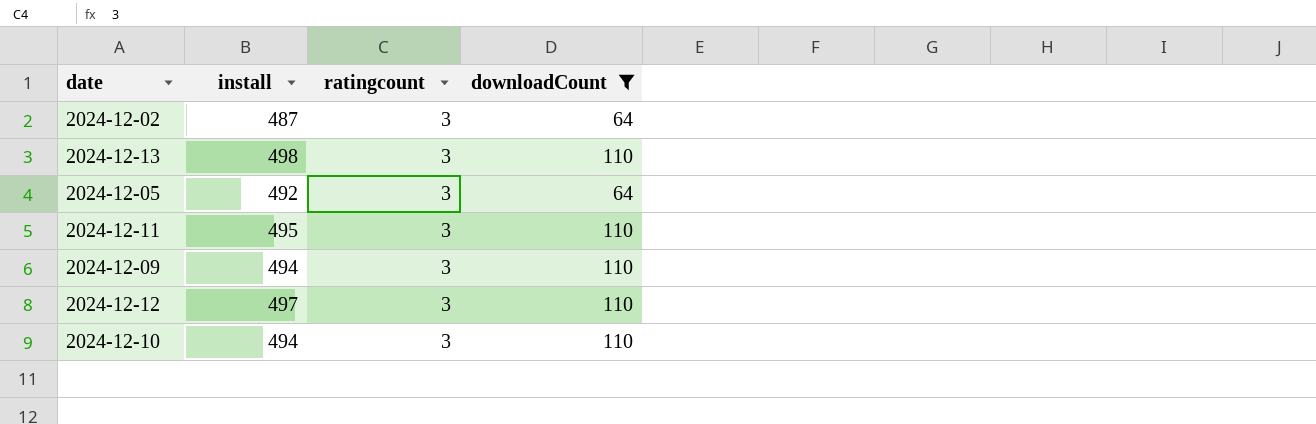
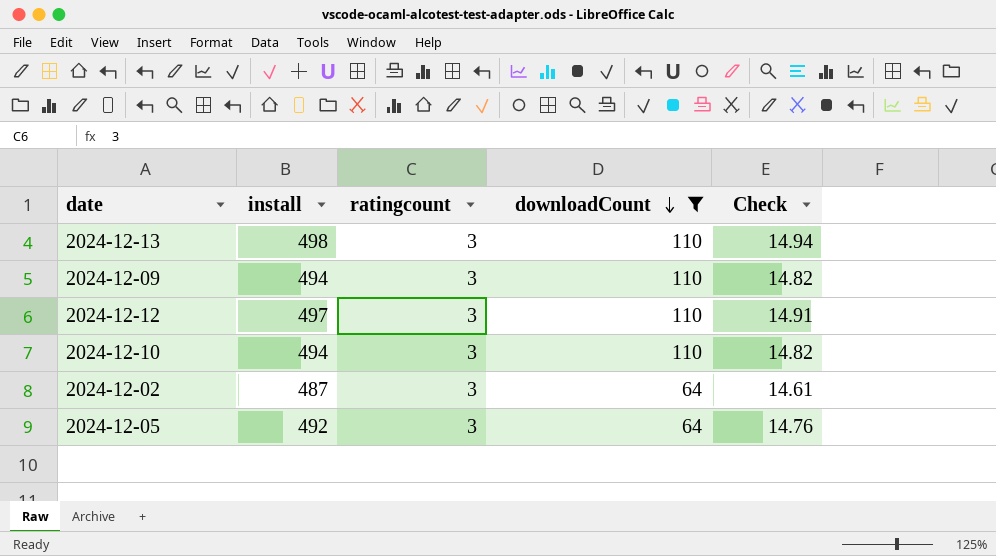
row order: none -> downloadCount descending
column Check | formula: none -> [install] * 0.03
row 2024-12-11: 495 | 3 | 110 -> none

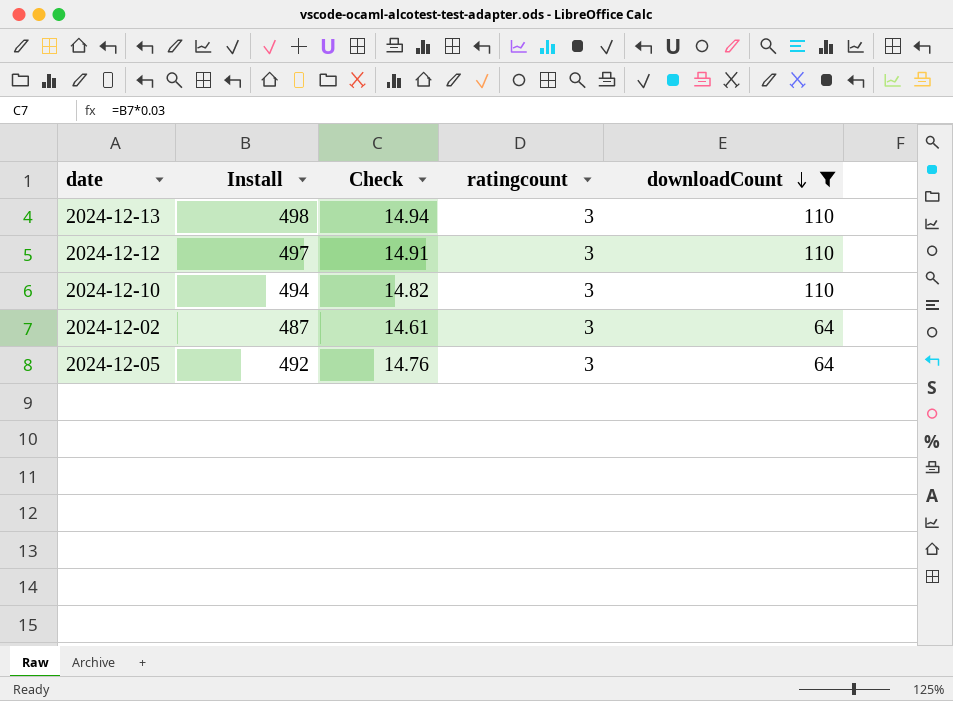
column name: install -> Install
column Check | position: 5 -> 3
row 2024-12-09: 494 | 3 | 110 | 14.82 -> none

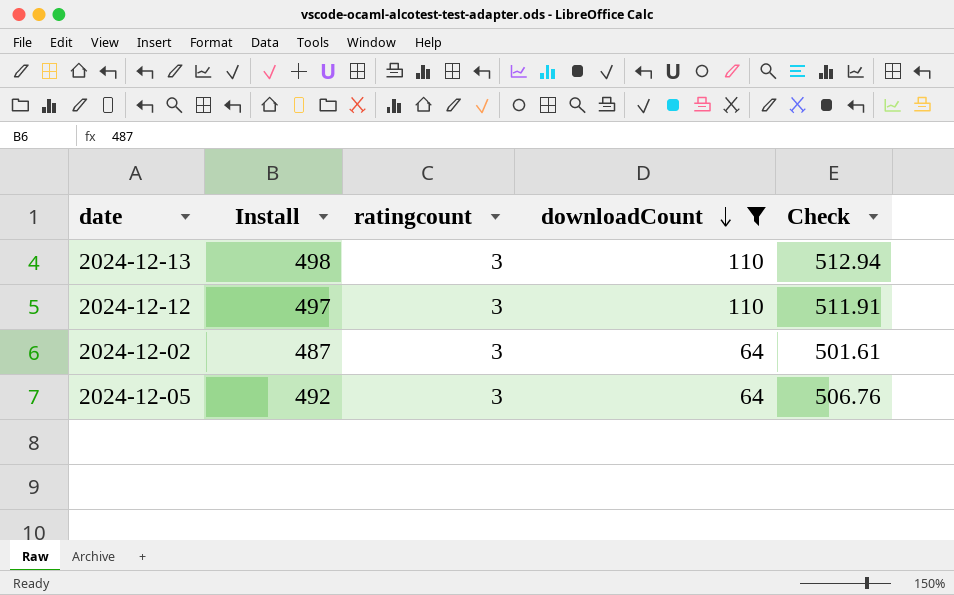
column Check | formula: [Install] * 0.03 -> [Install] * 1.03
column Check | position: 3 -> 5
row 2024-12-10: 494 | 14.82 | 3 | 110 -> none

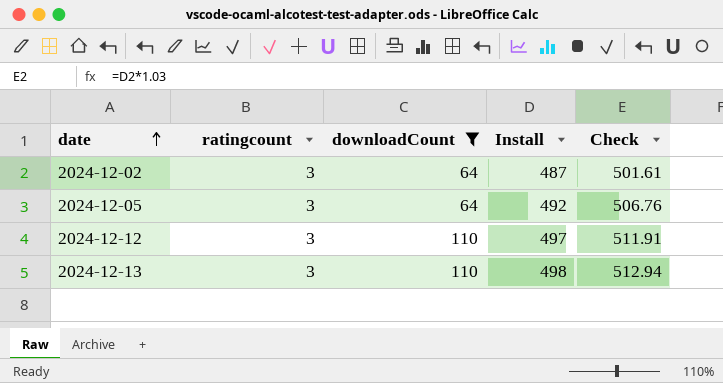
row order: downloadCount descending -> date ascending
column Install | position: 2 -> 4

